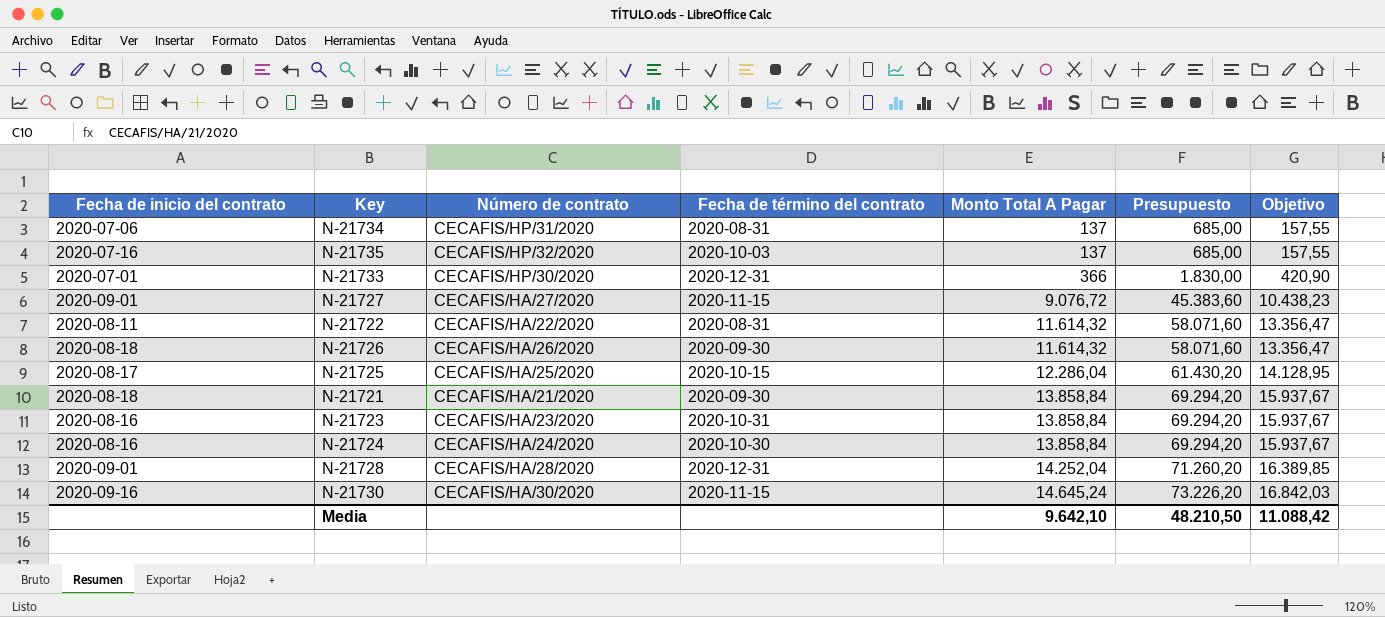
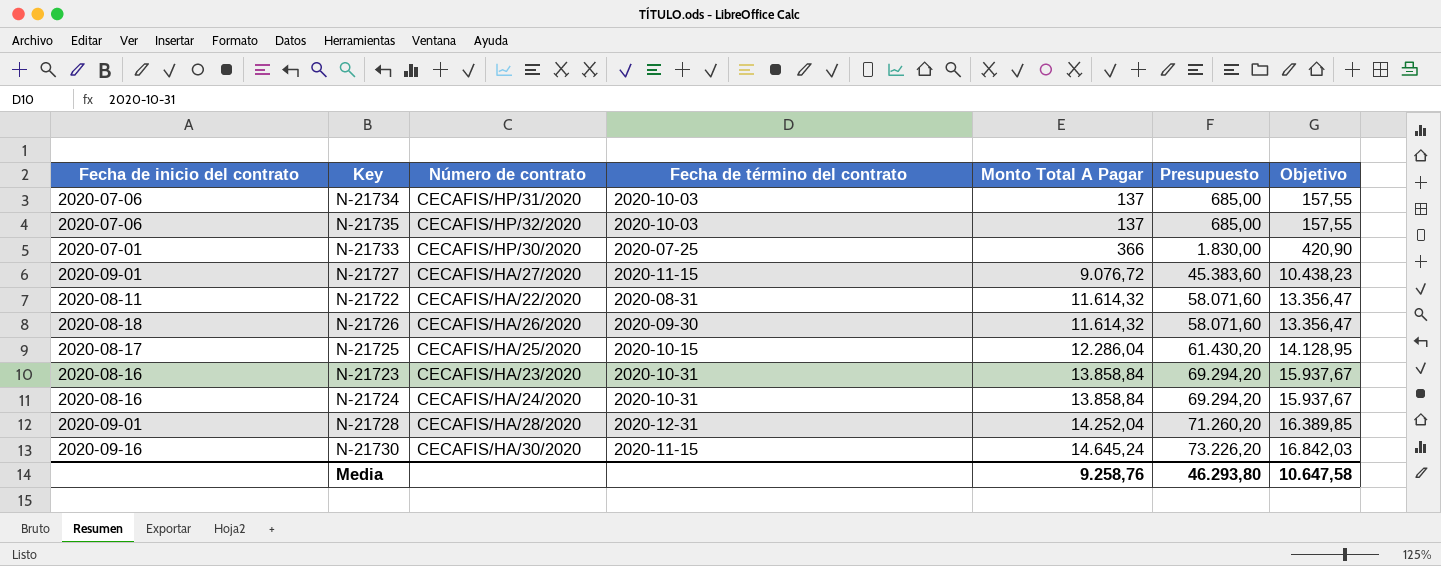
row N-21721: 2020-08-18 | CECAFIS/HA/21/2020 | 2020-09-30 | 13.858,84 | 69.294,20 | 15.937,67 -> none
N-21734 | Fecha de término del contrato: 2020-08-31 -> 2020-10-03
N-21735 | Fecha de inicio del contrato: 2020-07-16 -> 2020-07-06
N-21733 | Fecha de término del contrato: 2020-12-31 -> 2020-07-25
N-21724 | Fecha de término del contrato: 2020-10-30 -> 2020-10-31
Media | Monto Total A Pagar: 9.642,10 -> 9.258,76
Media | Presupuesto: 48.210,50 -> 46.293,80
Media | Objetivo: 11.088,42 -> 10.647,58

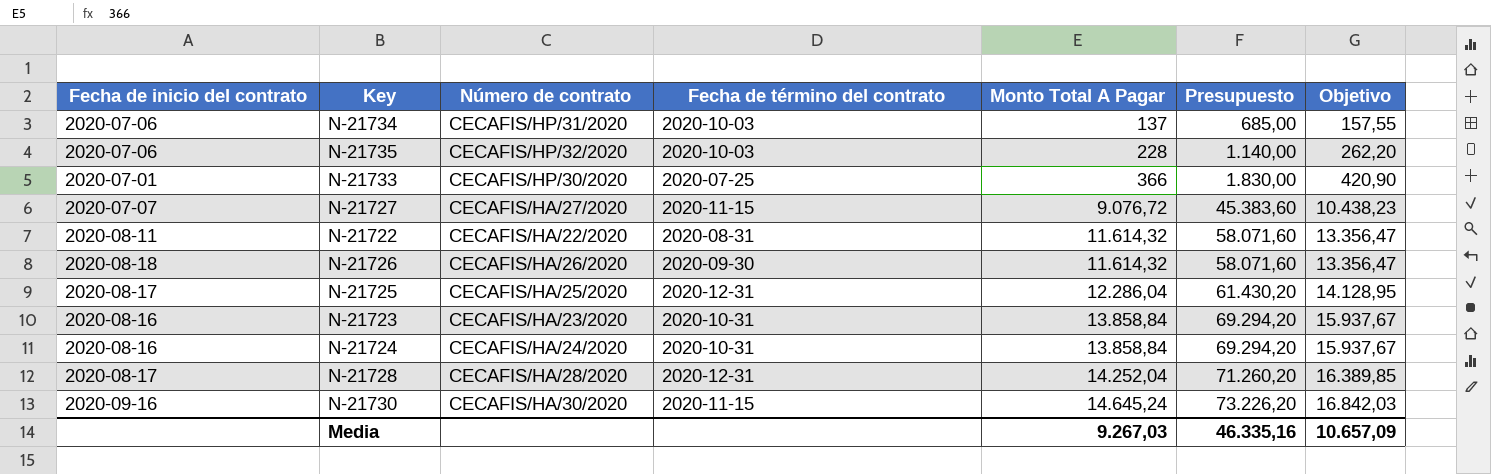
N-21735 | Monto Total A Pagar: 137 -> 228
N-21735 | Presupuesto: 685,00 -> 1.140,00
N-21735 | Objetivo: 157,55 -> 262,20
N-21727 | Fecha de inicio del contrato: 2020-09-01 -> 2020-07-07
N-21725 | Fecha de término del contrato: 2020-10-15 -> 2020-12-31
N-21728 | Fecha de inicio del contrato: 2020-09-01 -> 2020-08-17
Media | Monto Total A Pagar: 9.258,76 -> 9.267,03
Media | Presupuesto: 46.293,80 -> 46.335,16
Media | Objetivo: 10.647,58 -> 10.657,09

